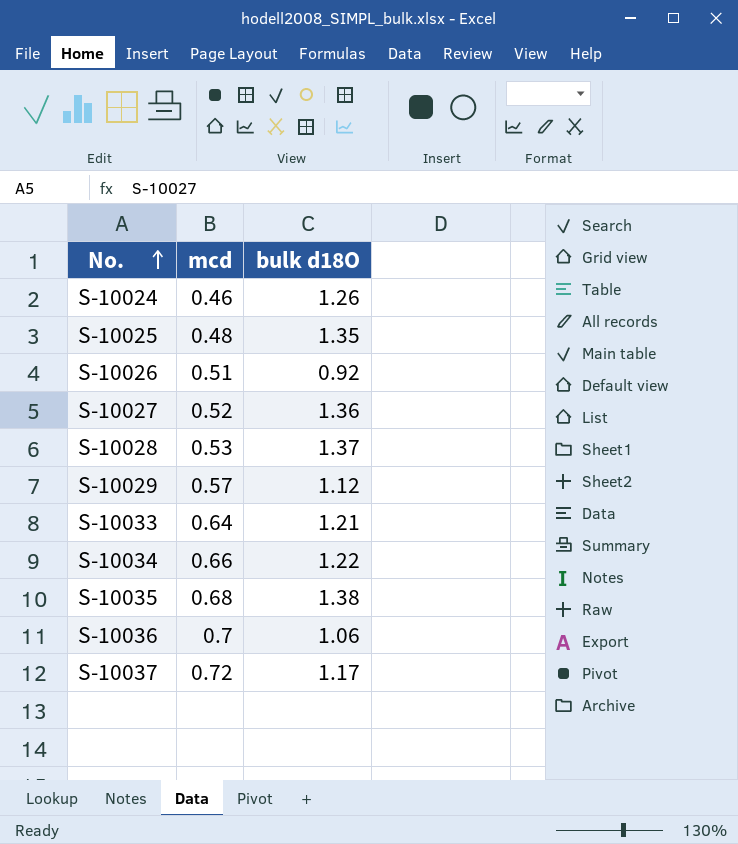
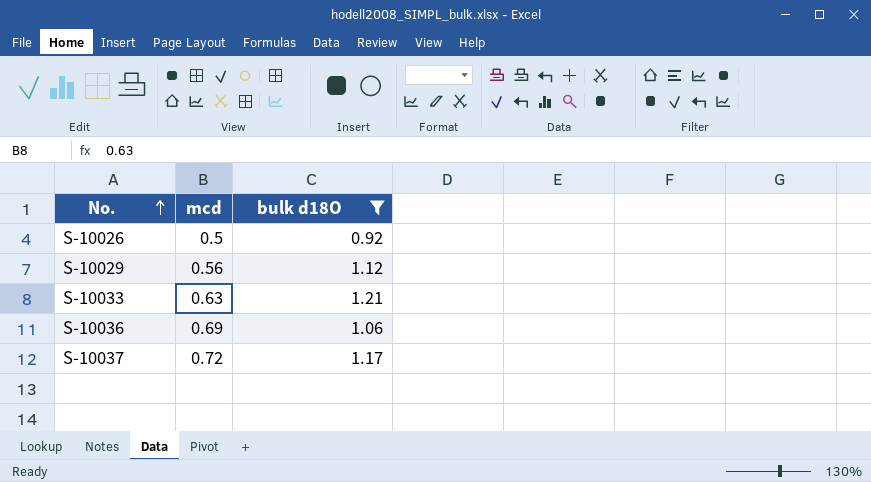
filter: none -> bulk d18O <= 1.21
S-10026 | mcd: 0.51 -> 0.5
S-10029 | mcd: 0.57 -> 0.56
S-10033 | mcd: 0.64 -> 0.63
S-10036 | mcd: 0.7 -> 0.69

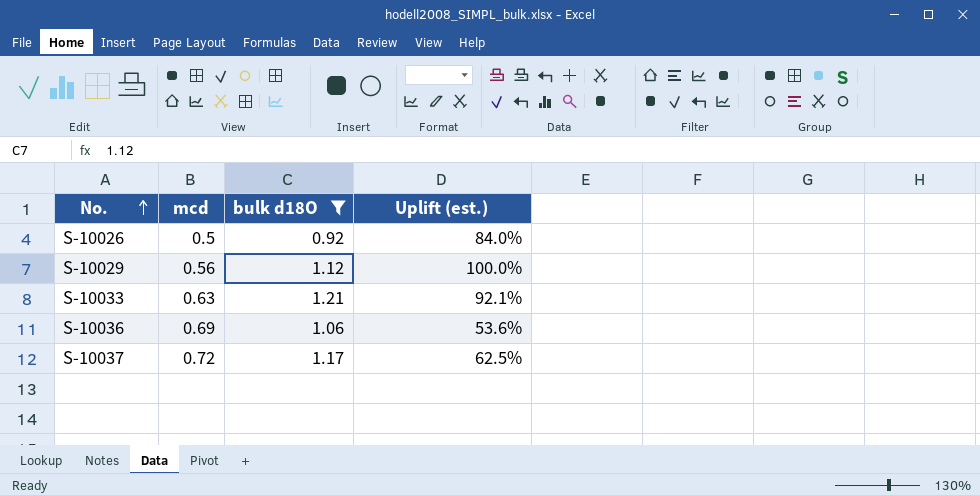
column Uplift (est.) | formula: none -> ([bulk d18O] - [mcd]) / [mcd]

